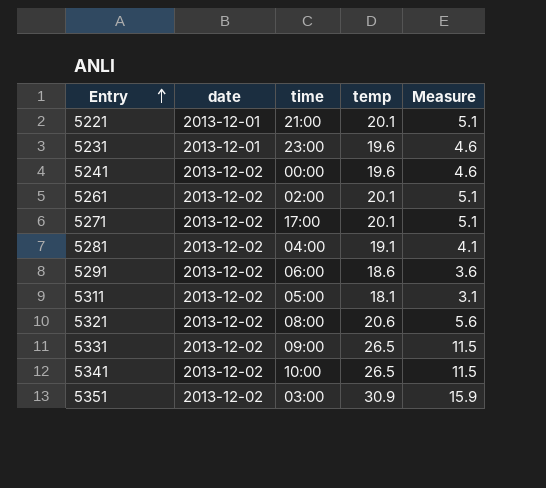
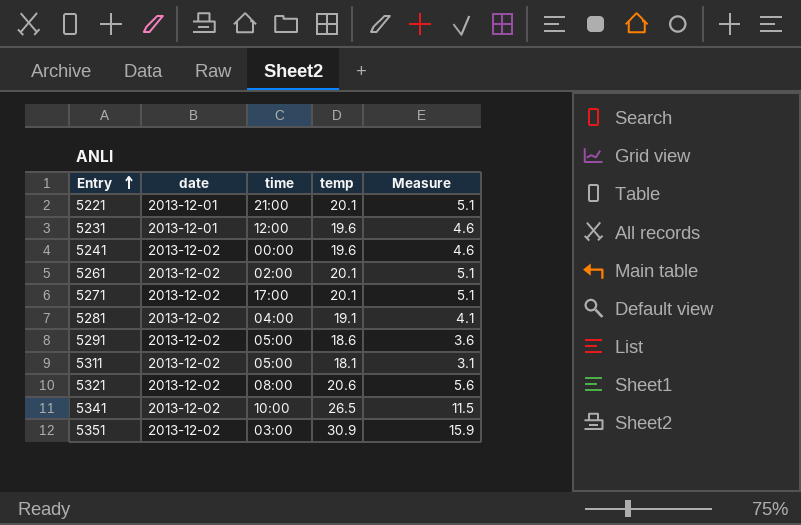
row 5331: 2013-12-02 | 09:00 | 26.5 | 11.5 -> none
5231 | time: 23:00 -> 12:00
5291 | time: 06:00 -> 05:00

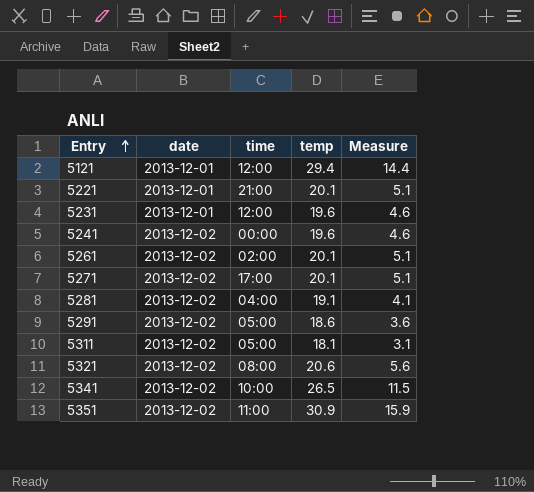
row 5121: none -> 2013-12-01 | 12:00 | 29.4 | 14.4
5351 | time: 03:00 -> 11:00

